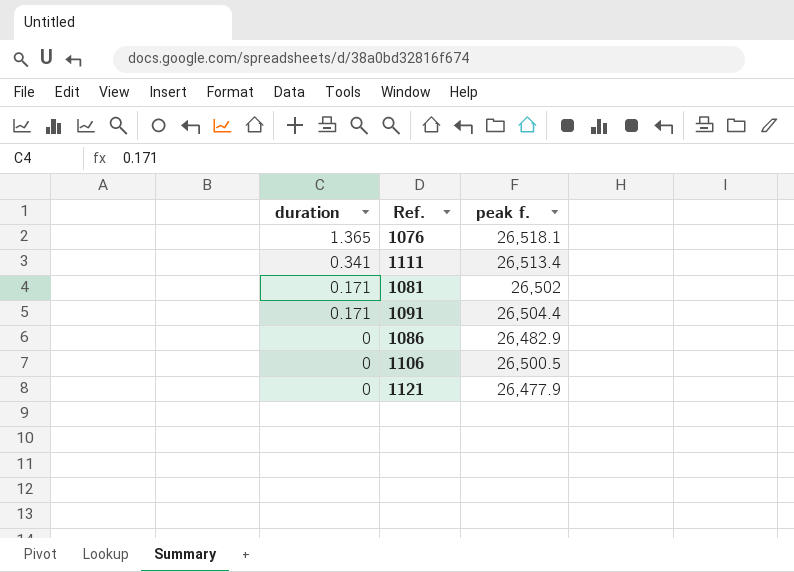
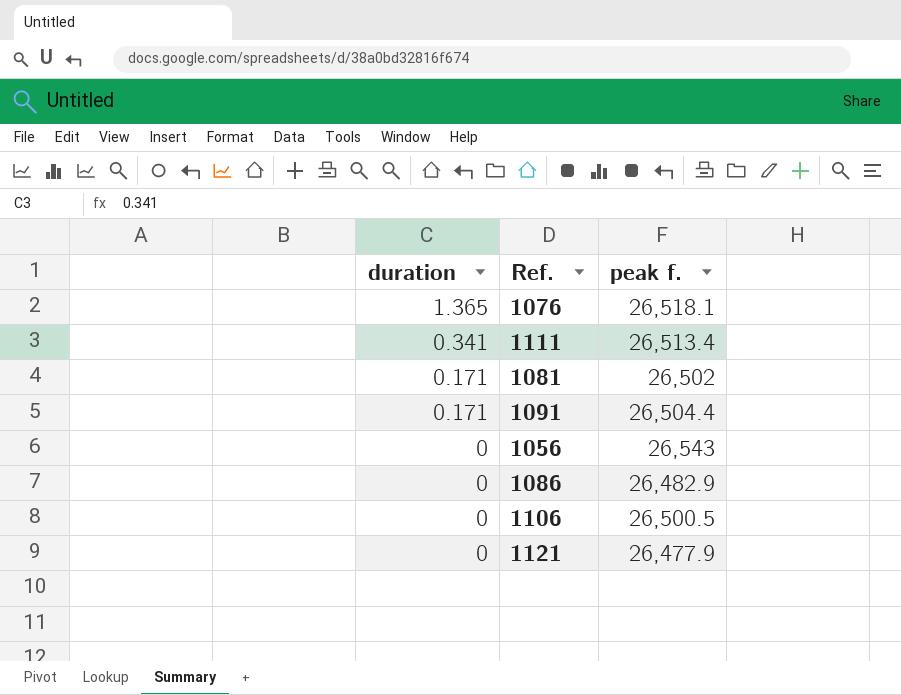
row 1056: none -> 0 | 26,543

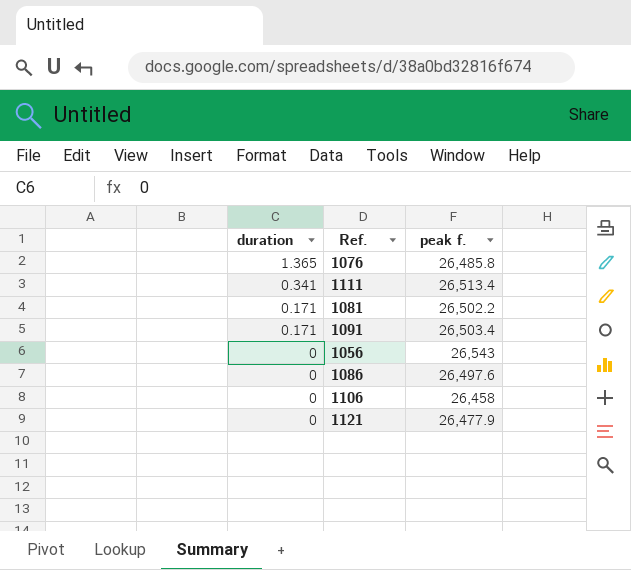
1076 | peak f.: 26,518.1 -> 26,485.8
1081 | peak f.: 26,502 -> 26,502.2
1091 | peak f.: 26,504.4 -> 26,503.4
1086 | peak f.: 26,482.9 -> 26,497.6
1106 | peak f.: 26,500.5 -> 26,458

